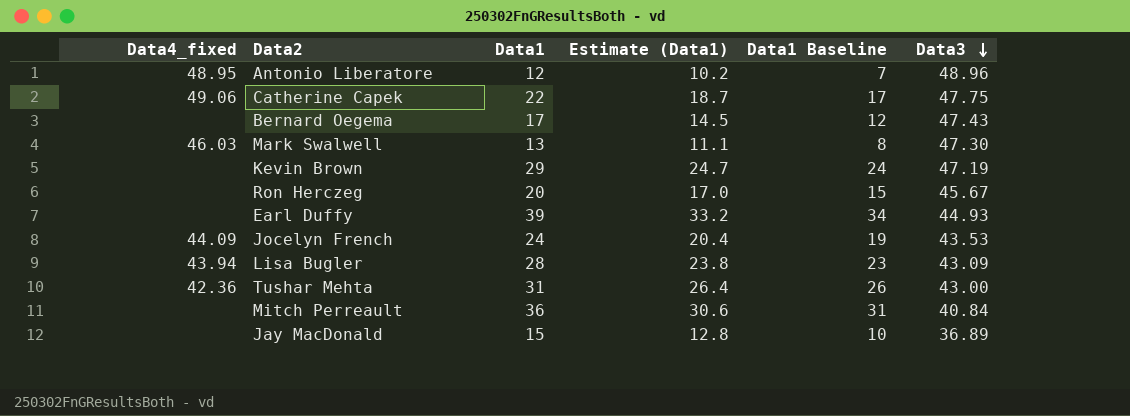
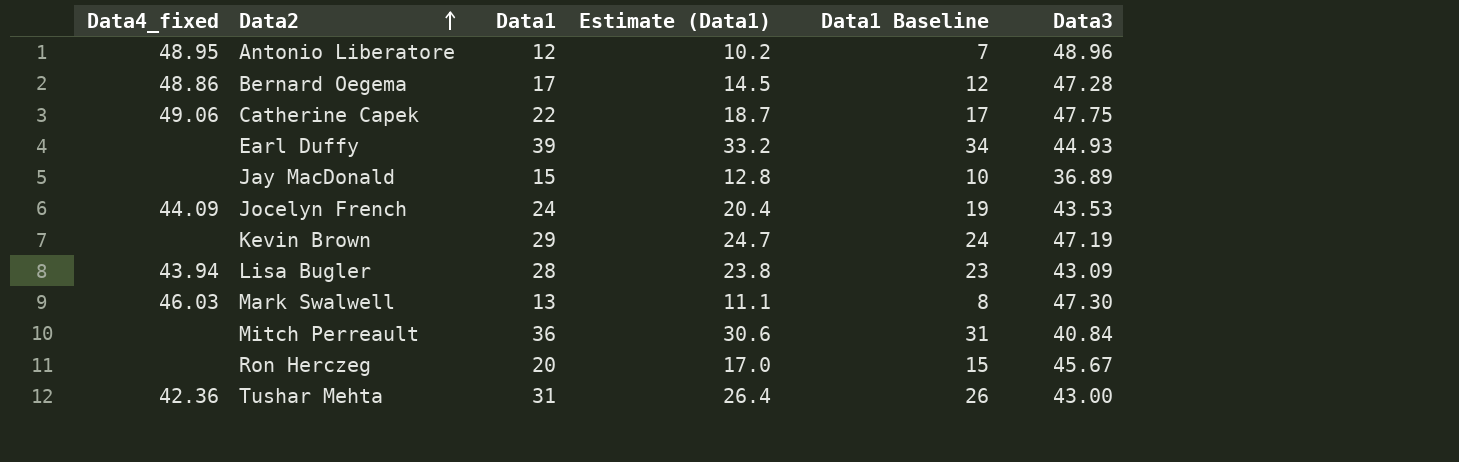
row order: Data3 descending -> Data2 ascending
Bernard Oegema | Data4_fixed: none -> 48.86
Bernard Oegema | Data3: 47.43 -> 47.28

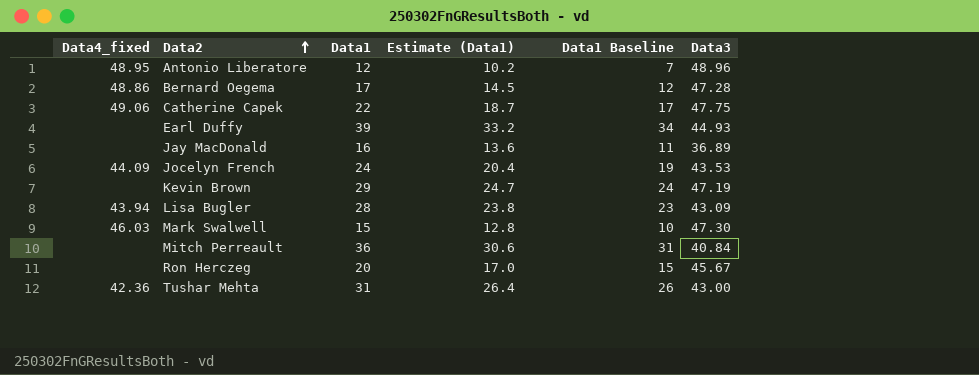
Jay MacDonald | Data1: 15 -> 16
Jay MacDonald | Estimate (Data1): 12.8 -> 13.6
Jay MacDonald | Data1 Baseline: 10 -> 11
Mark Swalwell | Data1: 13 -> 15
Mark Swalwell | Estimate (Data1): 11.1 -> 12.8
Mark Swalwell | Data1 Baseline: 8 -> 10

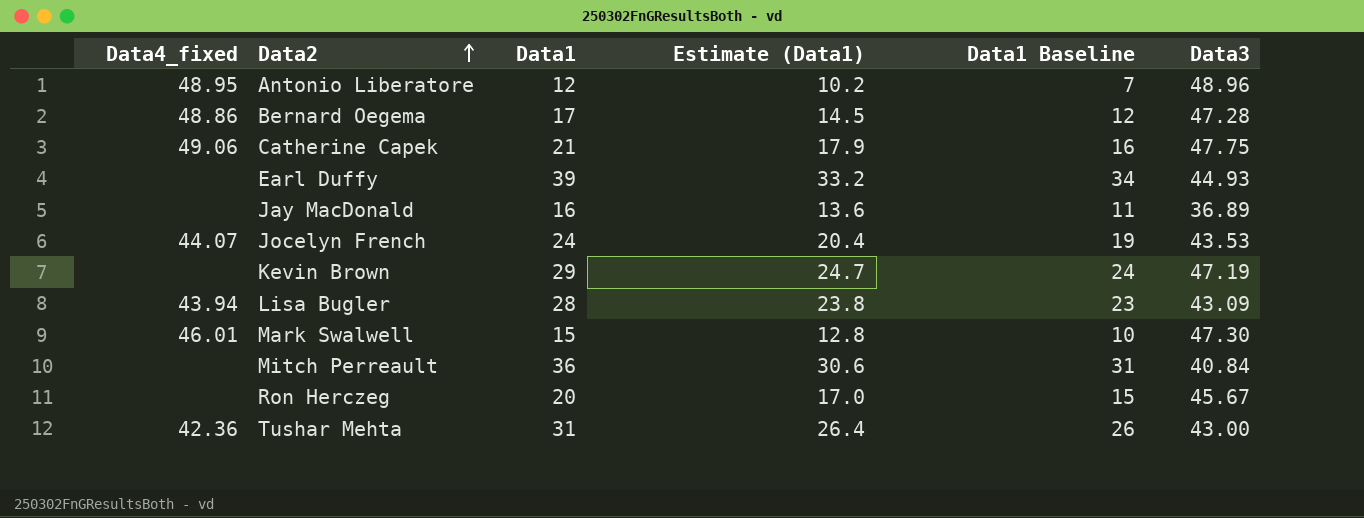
Catherine Capek | Data1: 22 -> 21
Catherine Capek | Estimate (Data1): 18.7 -> 17.9
Catherine Capek | Data1 Baseline: 17 -> 16
Jocelyn French | Data4_fixed: 44.09 -> 44.07
Mark Swalwell | Data4_fixed: 46.03 -> 46.01

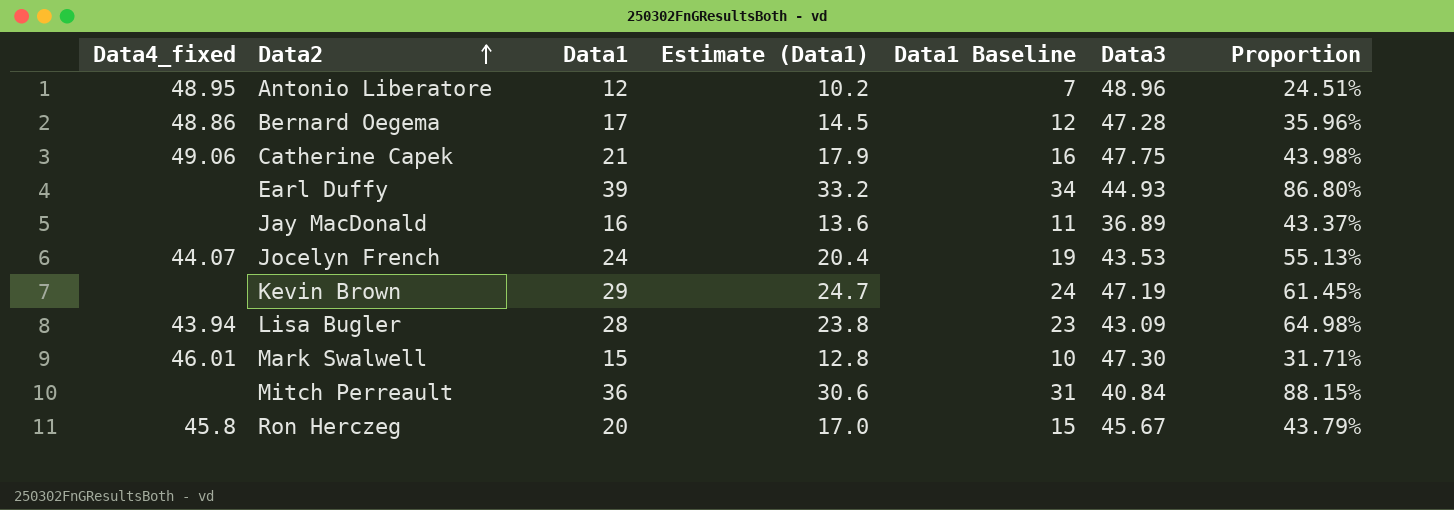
column Proportion | formula: none -> [Data1] / [Data3]
row Tushar Mehta: 42.36 | 31 | 26.4 | 26 | 43.00 -> none
Ron Herczeg | Data4_fixed: none -> 45.8

